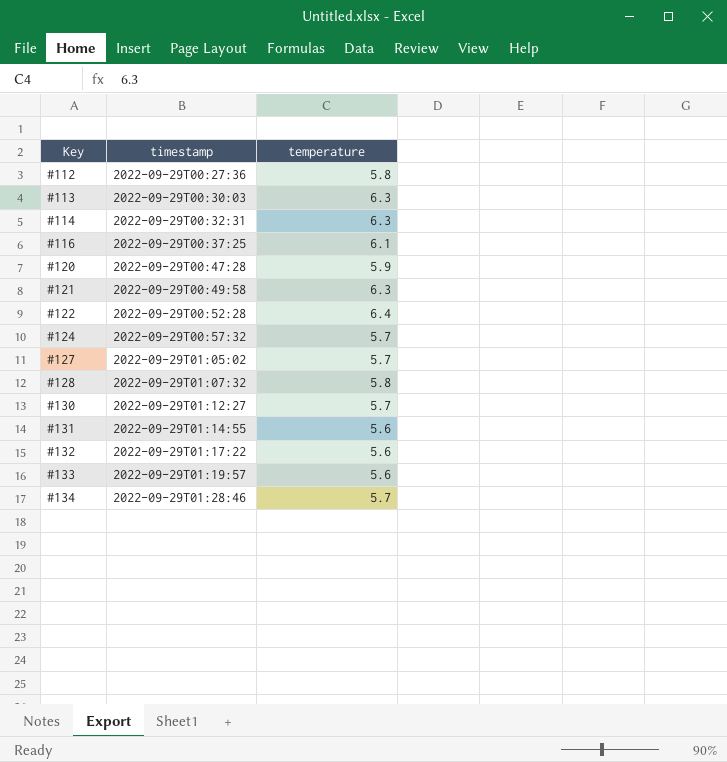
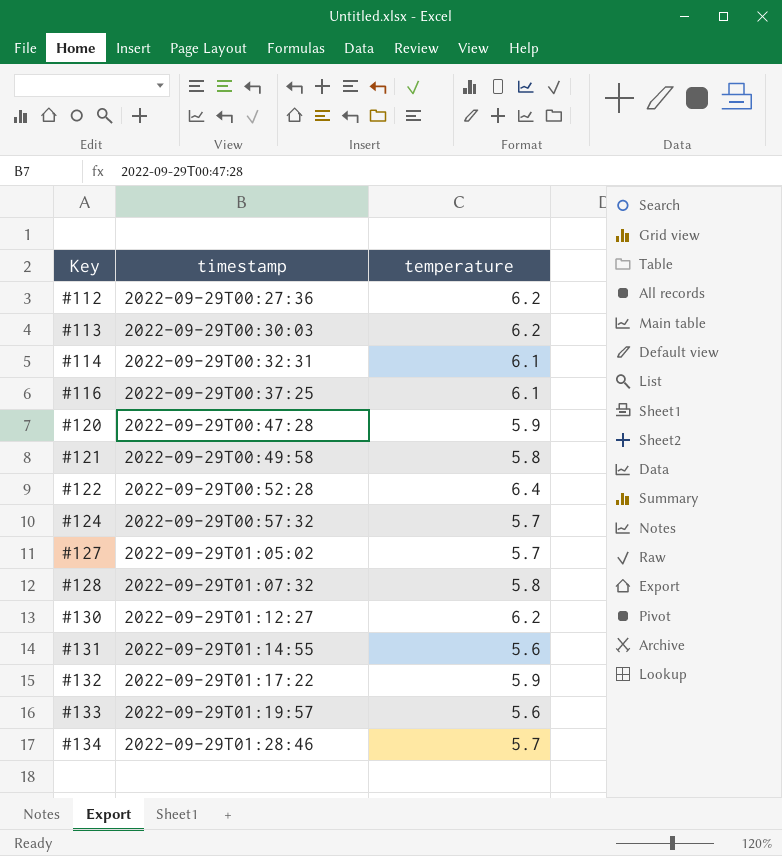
#112 | temperature: 5.8 -> 6.2
#113 | temperature: 6.3 -> 6.2
#114 | temperature: 6.3 -> 6.1
#121 | temperature: 6.3 -> 5.8
#130 | temperature: 5.7 -> 6.2
#132 | temperature: 5.6 -> 5.9

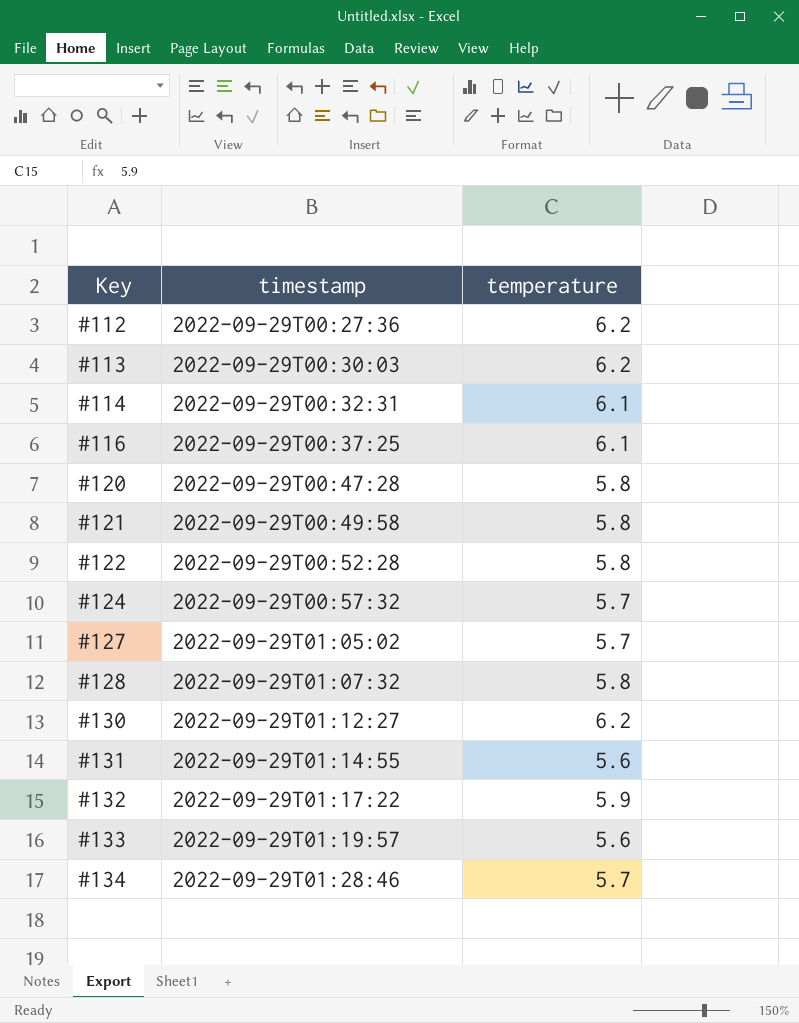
#120 | temperature: 5.9 -> 5.8
#122 | temperature: 6.4 -> 5.8

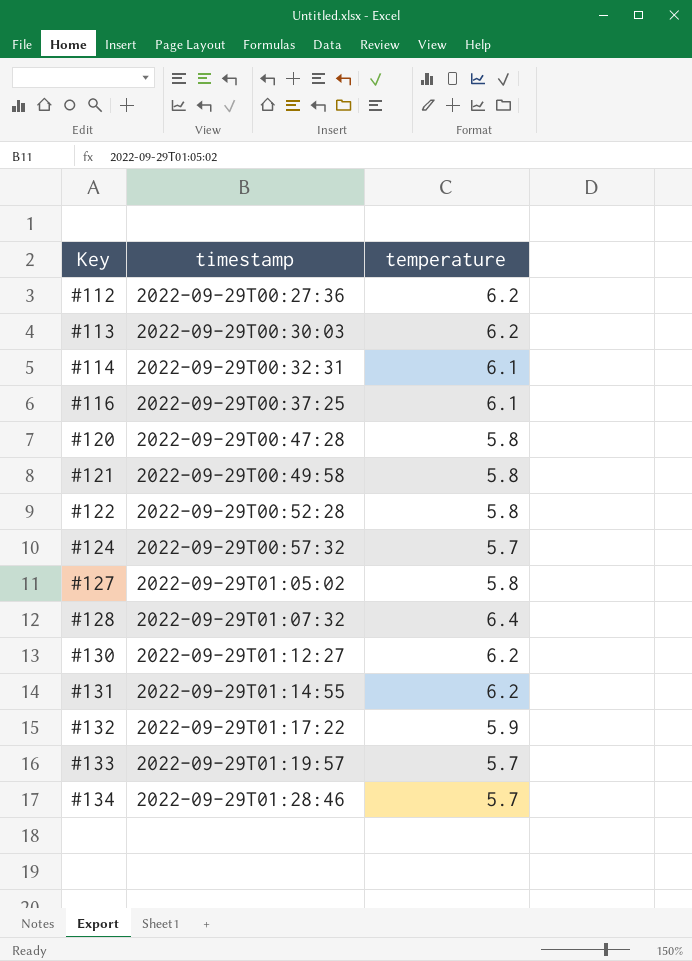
#127 | temperature: 5.7 -> 5.8
#128 | temperature: 5.8 -> 6.4
#131 | temperature: 5.6 -> 6.2
#133 | temperature: 5.6 -> 5.7

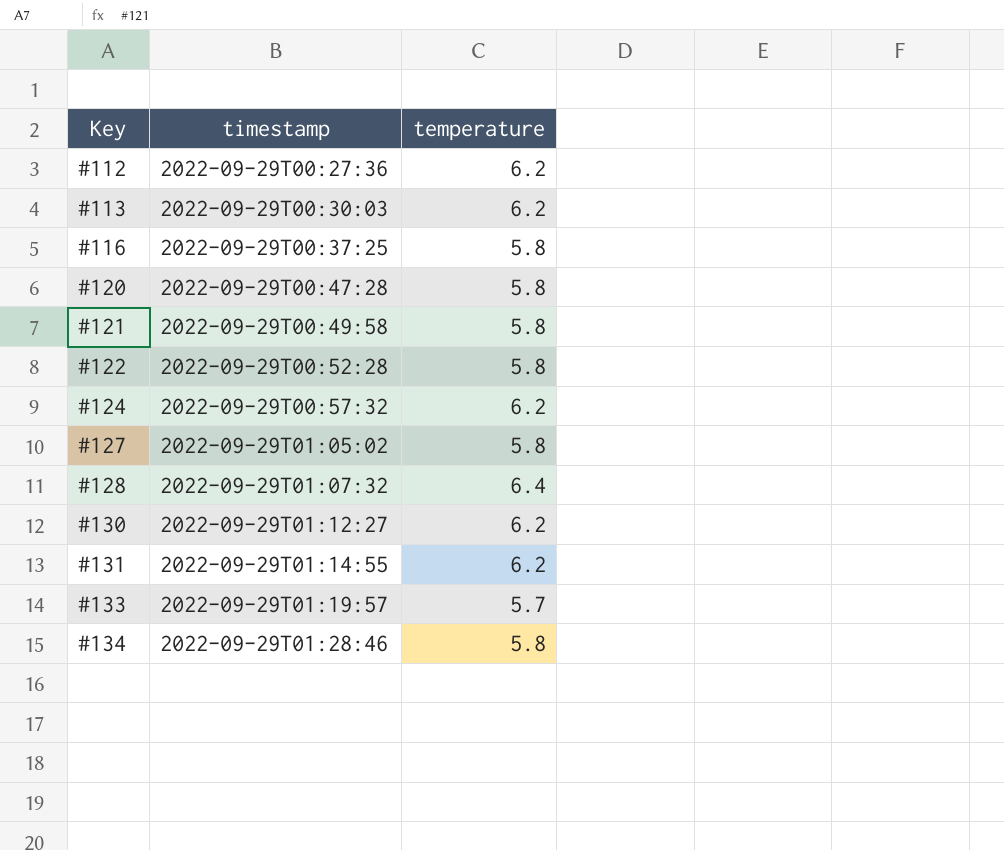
row #114: 2022-09-29T00:32:31 | 6.1 -> none
row #132: 2022-09-29T01:17:22 | 5.9 -> none
#116 | temperature: 6.1 -> 5.8
#124 | temperature: 5.7 -> 6.2
#134 | temperature: 5.7 -> 5.8

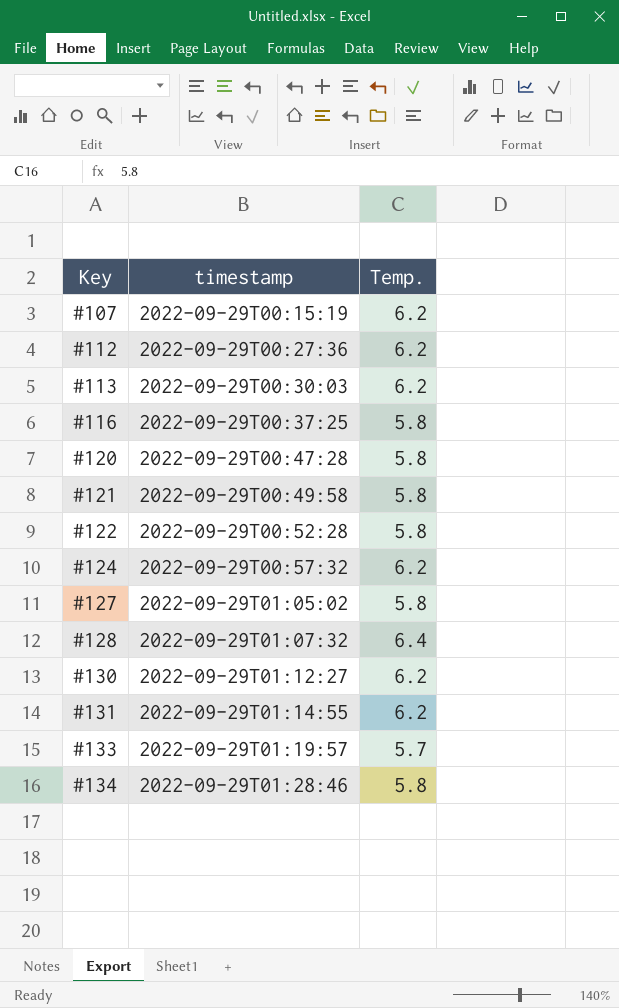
column name: temperature -> Temp.
row #107: none -> 2022-09-29T00:15:19 | 6.2

